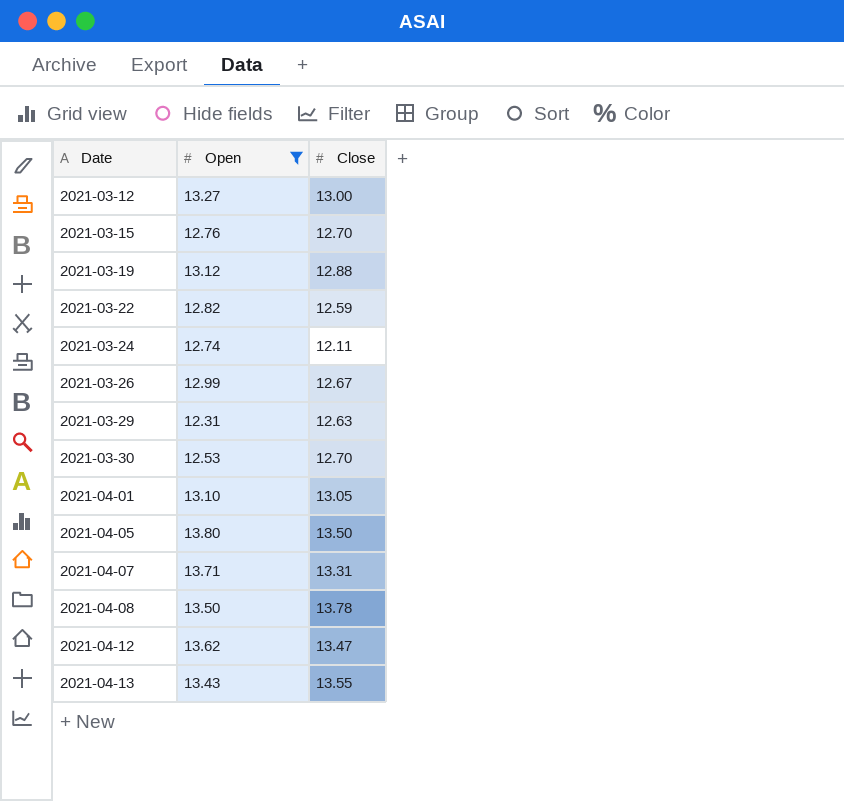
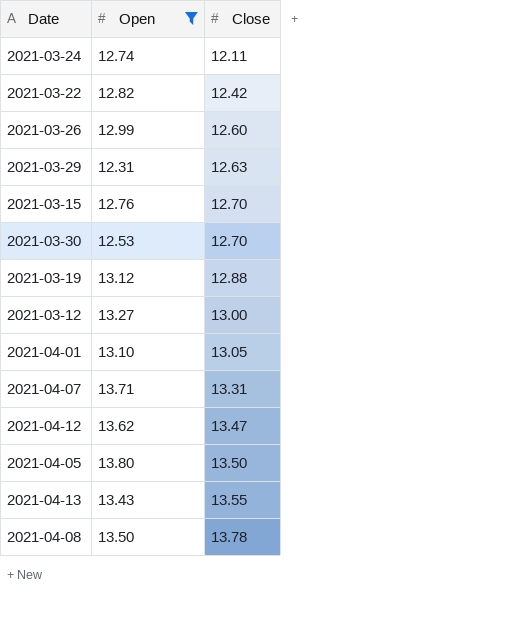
row order: Date ascending -> Close ascending
2021-03-22 | Close: 12.59 -> 12.42
2021-03-26 | Close: 12.67 -> 12.60

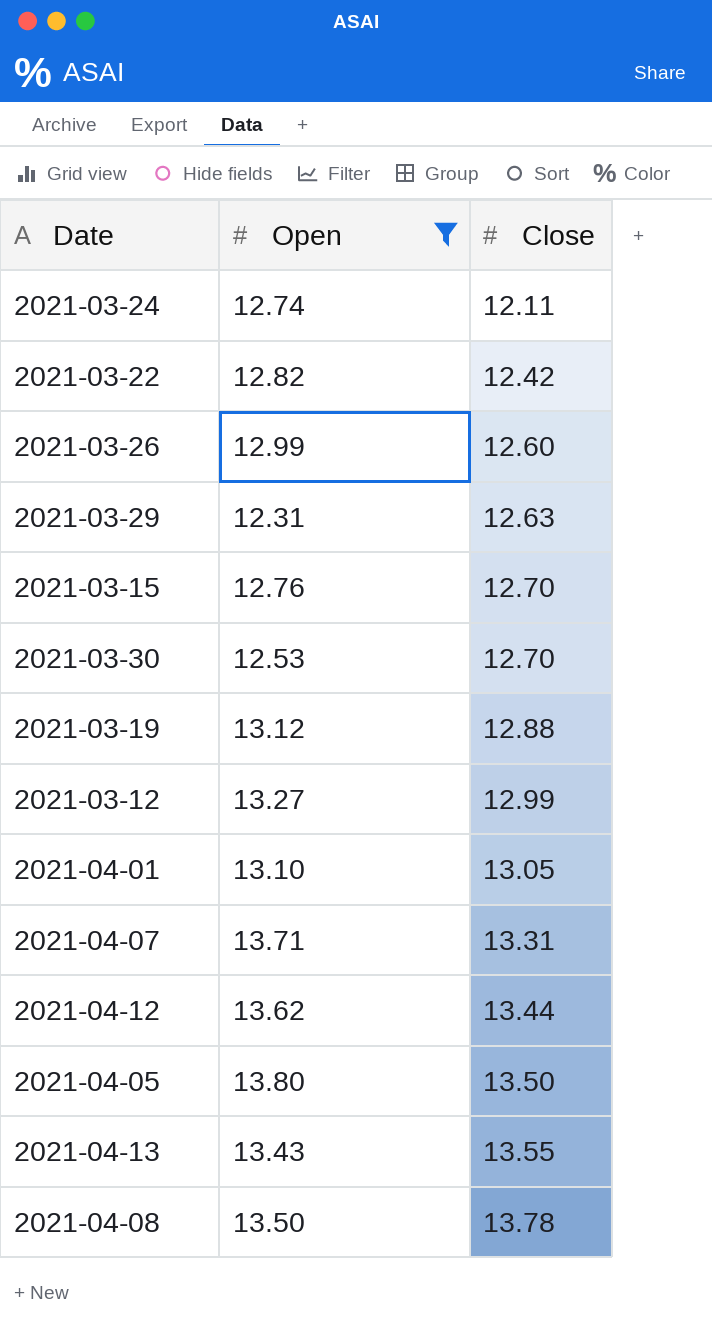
2021-03-12 | Close: 13.00 -> 12.99
2021-04-12 | Close: 13.47 -> 13.44

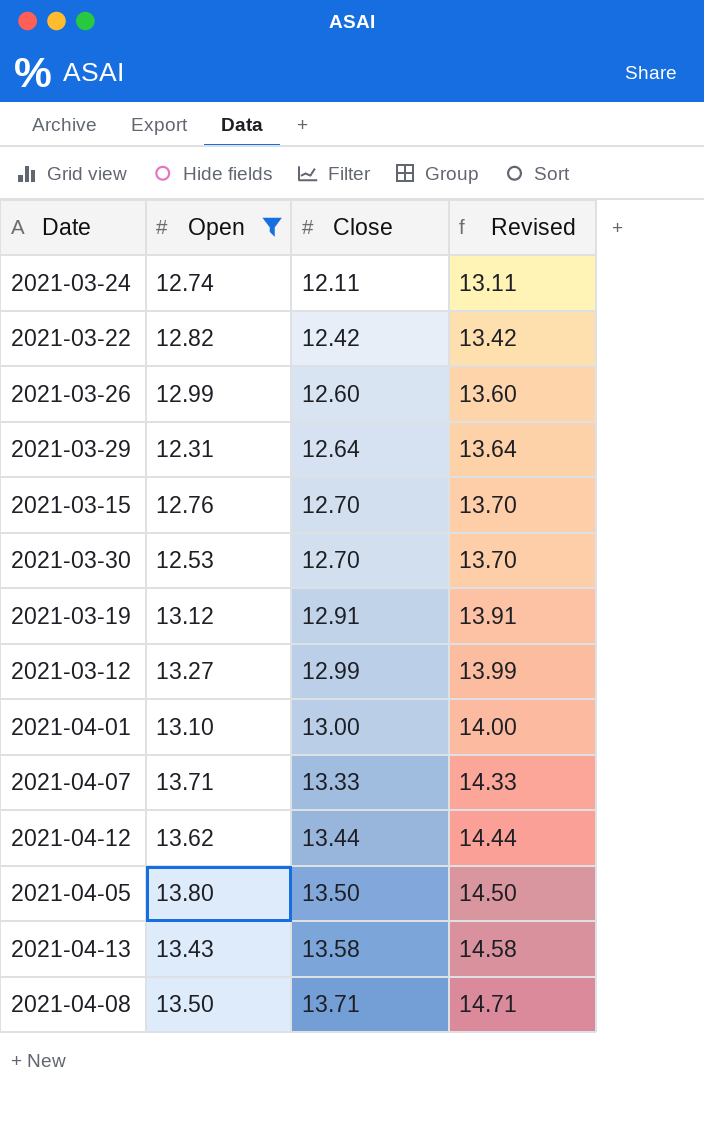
column Revised | formula: none -> [Close] + 1
2021-03-29 | Close: 12.63 -> 12.64
2021-03-19 | Close: 12.88 -> 12.91
2021-04-01 | Close: 13.05 -> 13.00
2021-04-07 | Close: 13.31 -> 13.33
2021-04-13 | Close: 13.55 -> 13.58
2021-04-08 | Close: 13.78 -> 13.71

